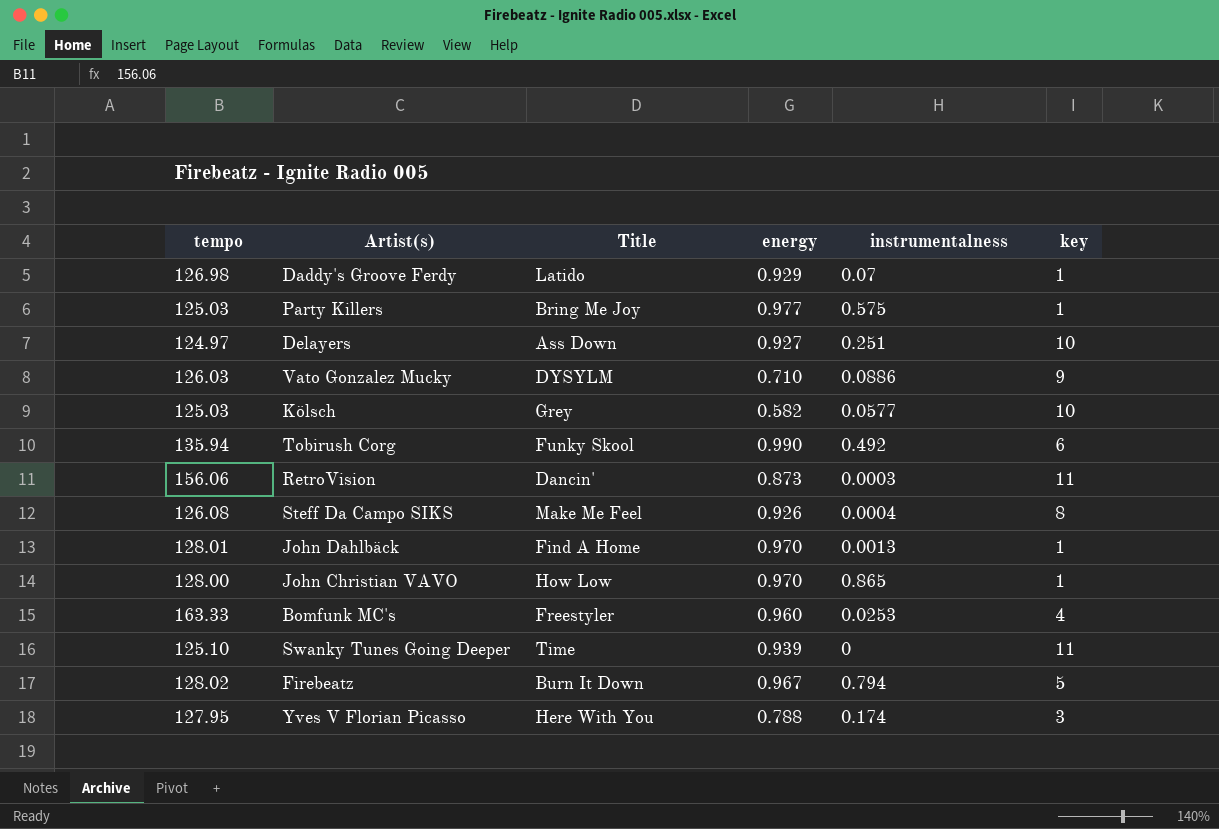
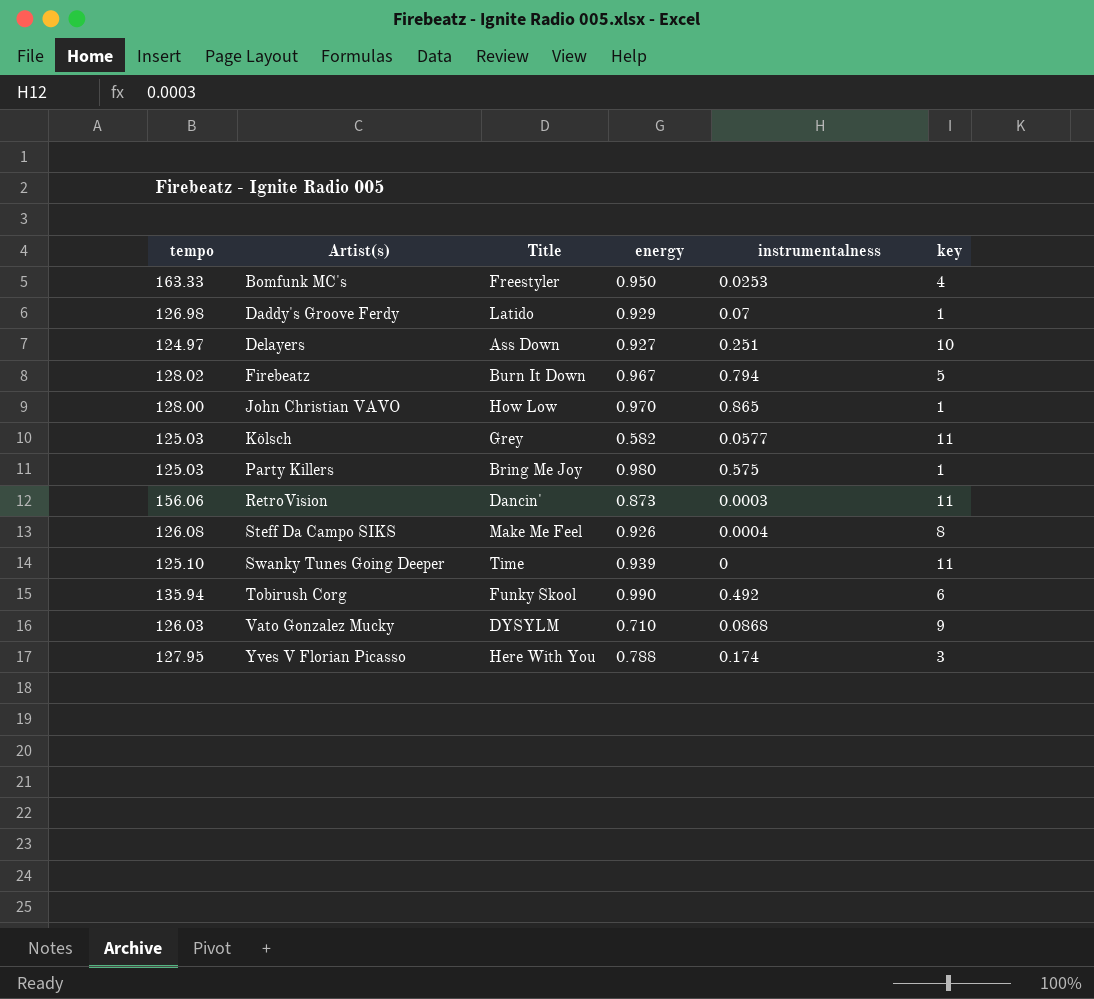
row order: none -> Artist(s) ascending
row John Dahlbäck: 128.01 | Find A Home | 0.970 | 0.0013 | 1 -> none
Bomfunk MC's | energy: 0.960 -> 0.950
Kölsch | key: 10 -> 11
Party Killers | energy: 0.977 -> 0.980
Vato Gonzalez Mucky | instrumentalness: 0.0886 -> 0.0868

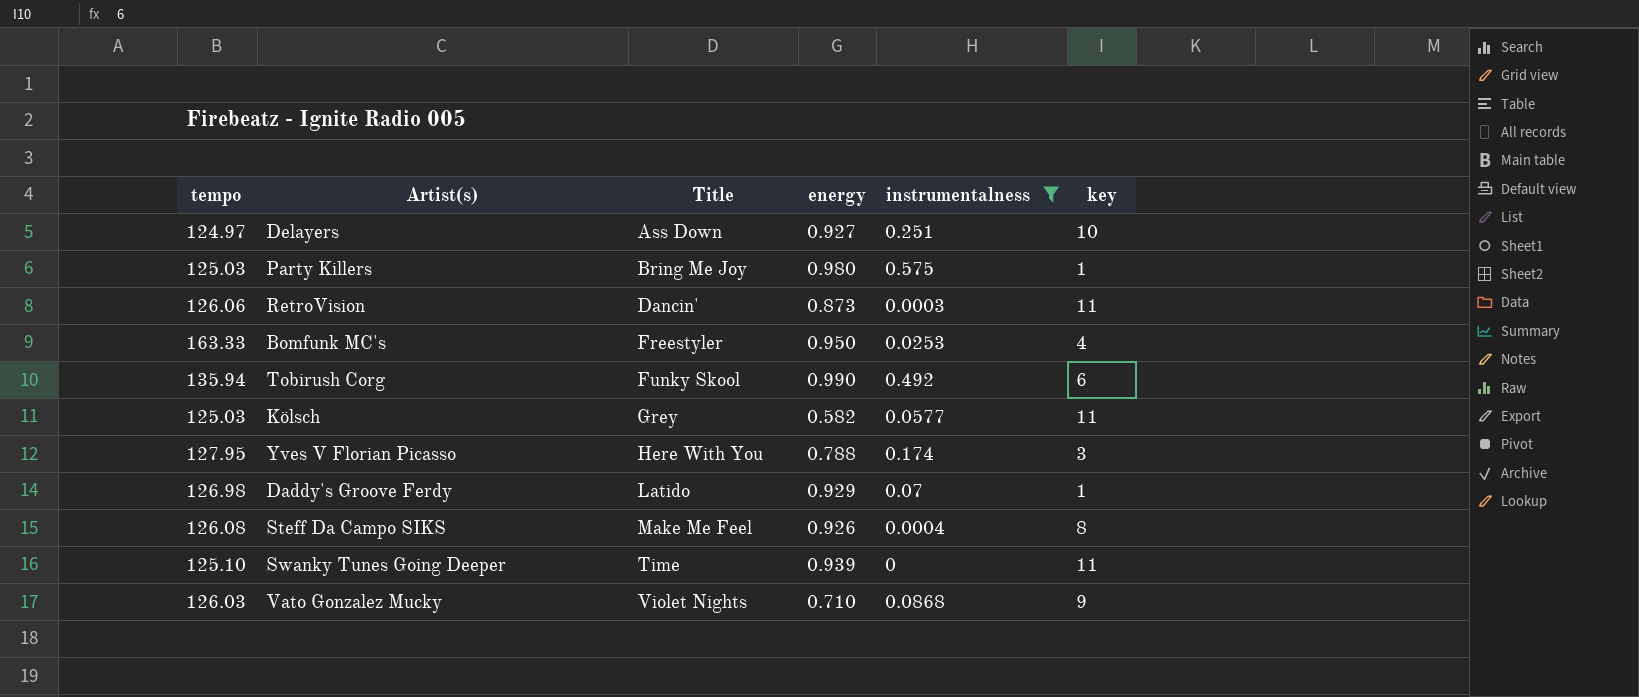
filter: none -> instrumentalness <= 0.575
row order: Artist(s) ascending -> Title ascending
RetroVision | tempo: 156.06 -> 126.06
Vato Gonzalez Mucky | Title: DYSYLM -> Violet Nights

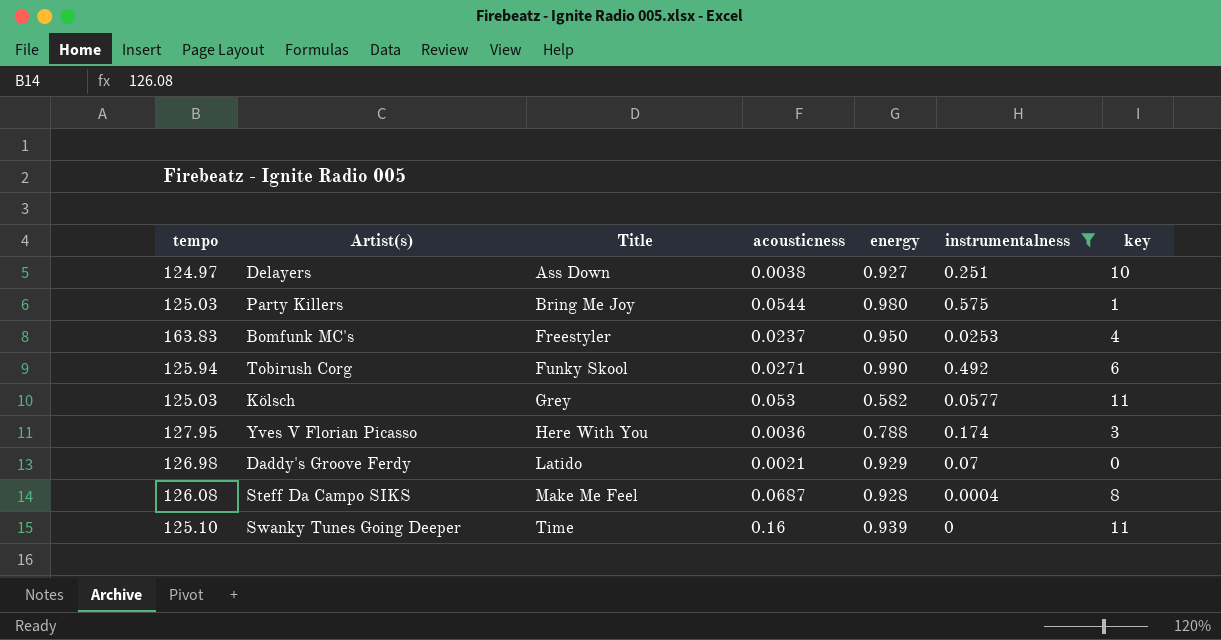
column acousticness | position: none -> 4
row RetroVision: 126.06 | Dancin' | 0.873 | 0.0003 | 11 -> none
row Vato Gonzalez Mucky: 126.03 | Violet Nights | 0.710 | 0.0868 | 9 -> none
Bomfunk MC's | tempo: 163.33 -> 163.83
Tobirush Corg | tempo: 135.94 -> 125.94
Daddy's Groove Ferdy | key: 1 -> 0
Steff Da Campo SIKS | energy: 0.926 -> 0.928

